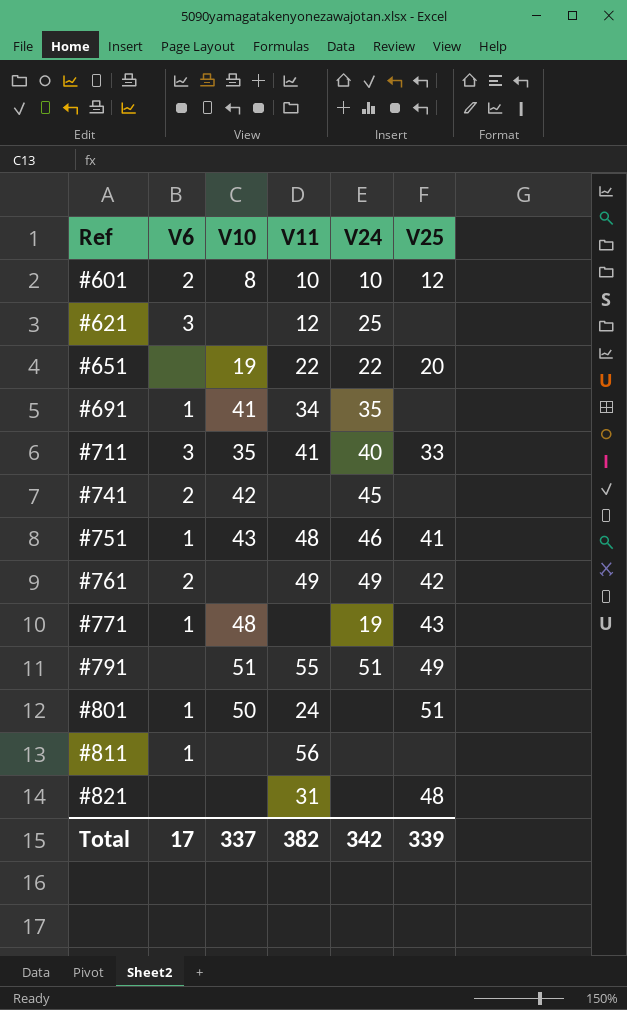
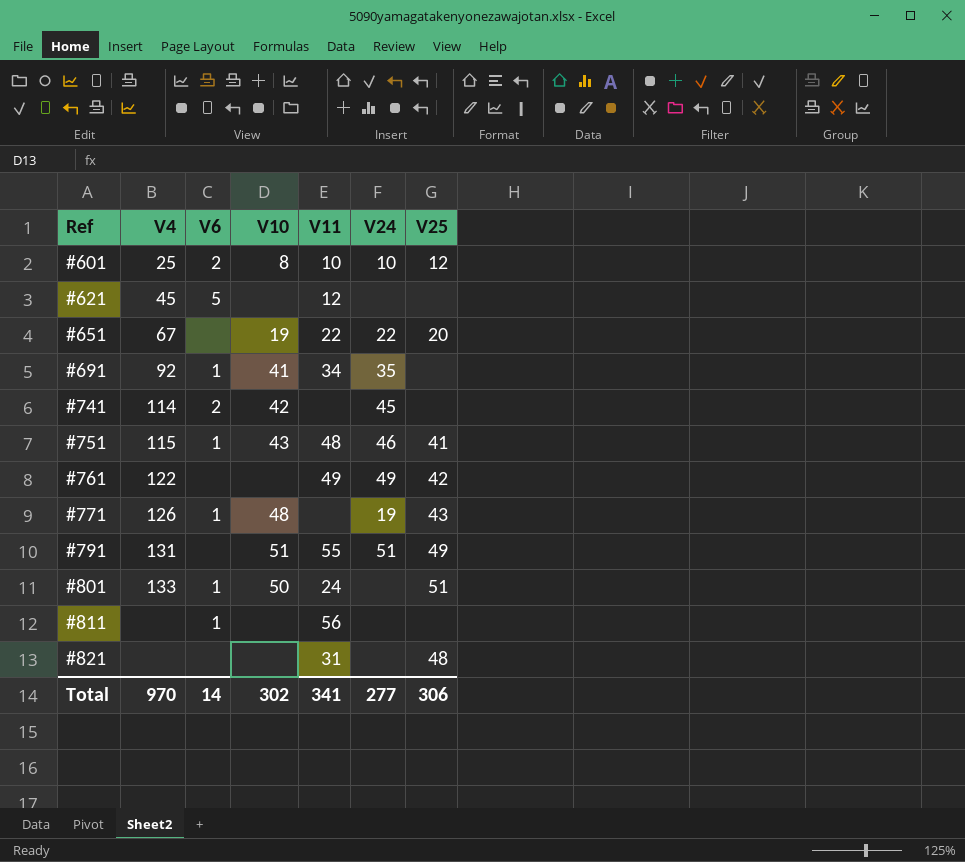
column V4 | position: none -> 2
row #711: 3 | 35 | 41 | 40 | 33 -> none
#621 | V6: 3 -> 5
#621 | V24: 25 -> none
#761 | V6: 2 -> none
Total | V6: 17 -> 14
Total | V10: 337 -> 302
Total | V11: 382 -> 341
Total | V24: 342 -> 277
Total | V25: 339 -> 306

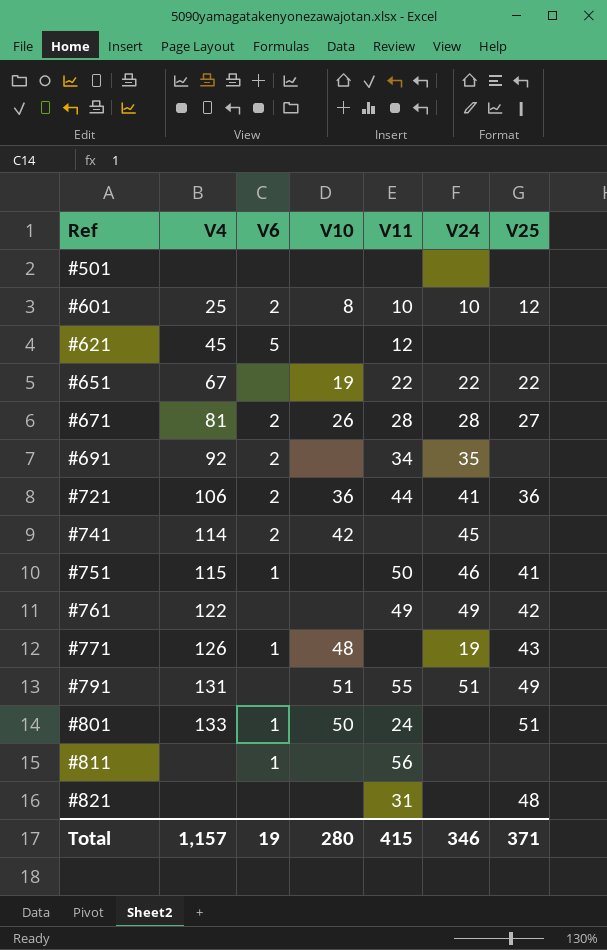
row #501: none -> none | none | none | none | none | none
#651 | V25: 20 -> 22
row #671: none -> 81 | 2 | 26 | 28 | 28 | 27
#691 | V6: 1 -> 2
#691 | V10: 41 -> none
row #721: none -> 106 | 2 | 36 | 44 | 41 | 36
#751 | V10: 43 -> none
#751 | V11: 48 -> 50
Total | V4: 970 -> 1,157
Total | V6: 14 -> 19
Total | V10: 302 -> 280
Total | V11: 341 -> 415
Total | V24: 277 -> 346
Total | V25: 306 -> 371

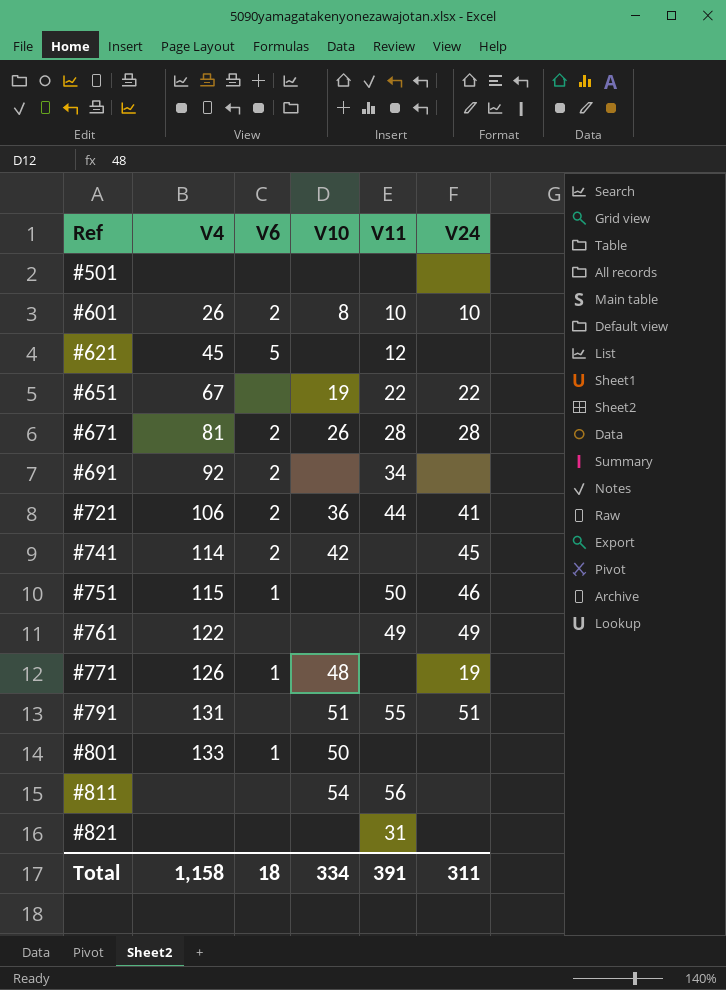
column V25 | position: 7 -> none
#601 | V4: 25 -> 26
#691 | V24: 35 -> none
#801 | V11: 24 -> none
#811 | V6: 1 -> none
#811 | V10: none -> 54
Total | V4: 1,157 -> 1,158
Total | V6: 19 -> 18
Total | V10: 280 -> 334
Total | V11: 415 -> 391
Total | V24: 346 -> 311

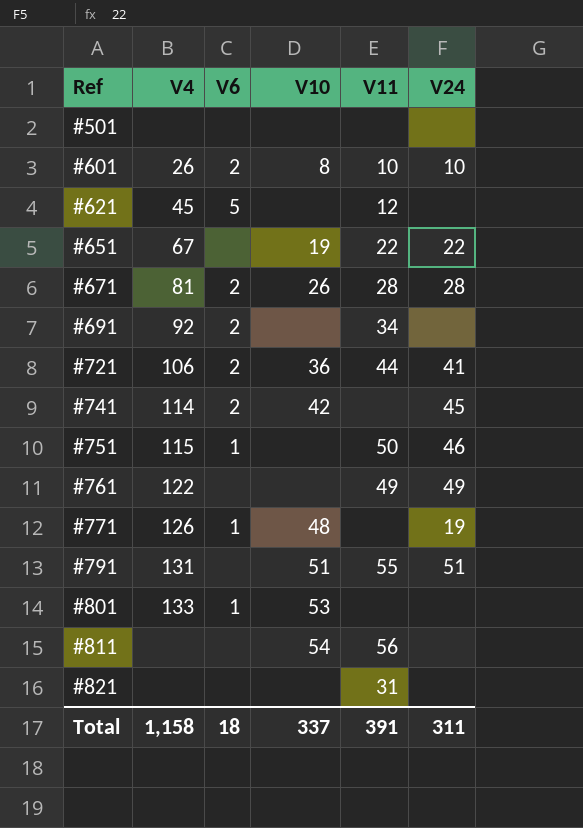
#801 | V10: 50 -> 53
Total | V10: 334 -> 337

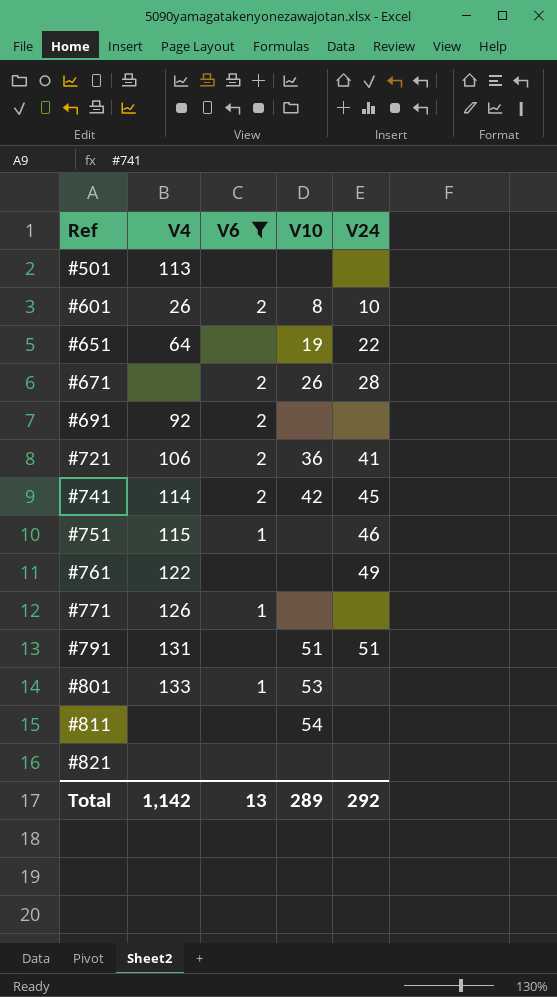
filter: none -> V6 != 5
column V11 | position: 5 -> none
#501 | V4: none -> 113
#651 | V4: 67 -> 64
#671 | V4: 81 -> none
#771 | V10: 48 -> none
#771 | V24: 19 -> none
Total | V4: 1,158 -> 1,142
Total | V6: 18 -> 13
Total | V10: 337 -> 289
Total | V24: 311 -> 292

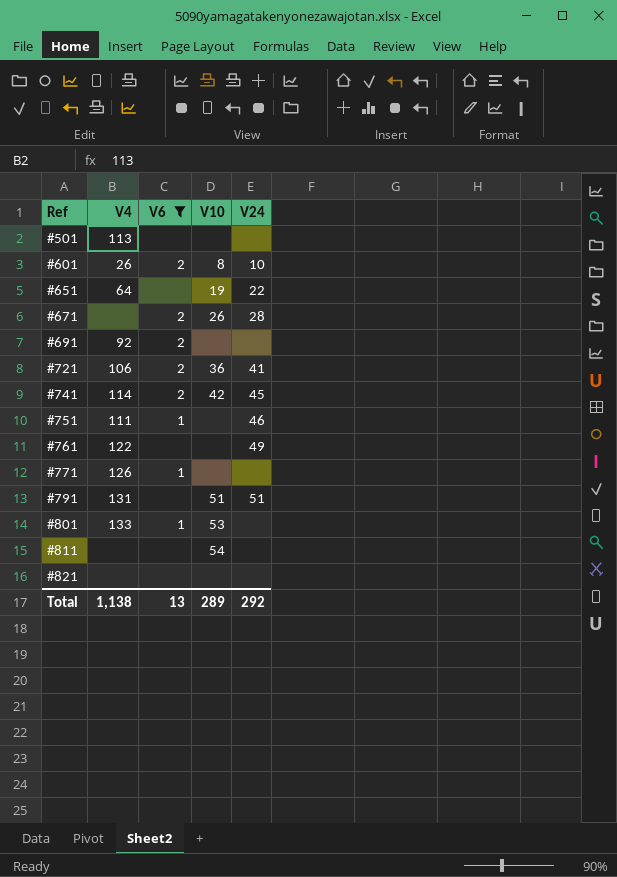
#751 | V4: 115 -> 111
Total | V4: 1,142 -> 1,138

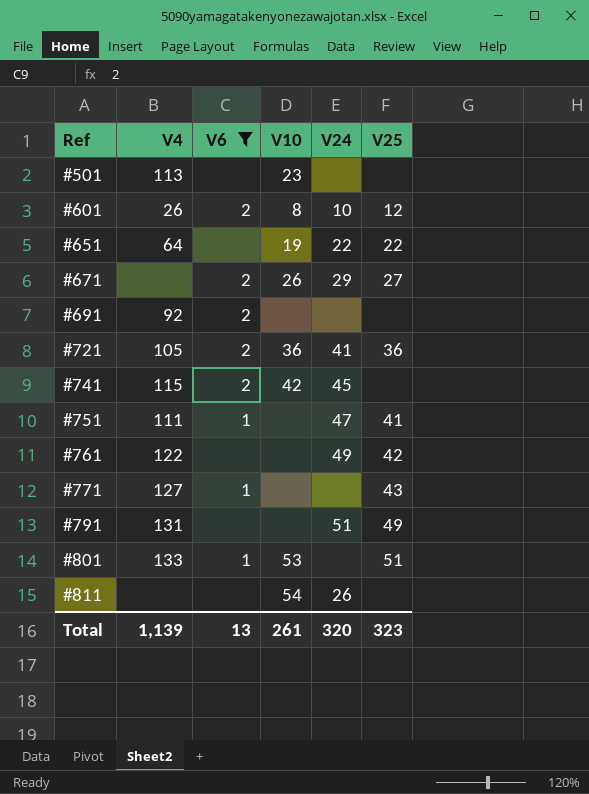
column V25 | position: none -> 6
row #821: none | none | none | none -> none
#501 | V10: none -> 23
#671 | V24: 28 -> 29
#721 | V4: 106 -> 105
#741 | V4: 114 -> 115
#751 | V24: 46 -> 47
#771 | V4: 126 -> 127
#791 | V10: 51 -> none
#811 | V24: none -> 26
Total | V4: 1,138 -> 1,139
Total | V10: 289 -> 261
Total | V24: 292 -> 320

